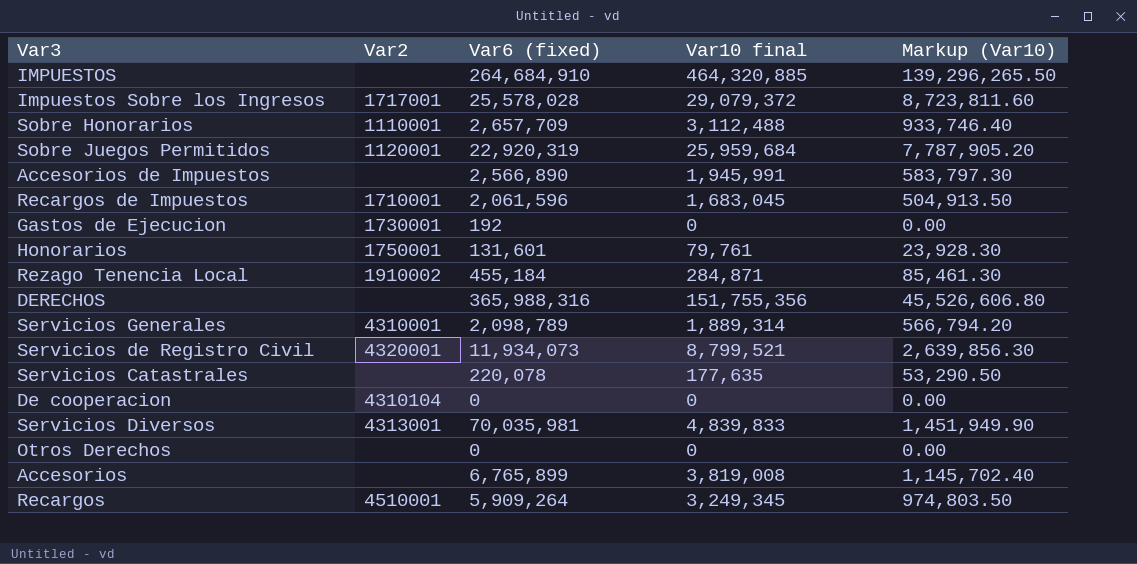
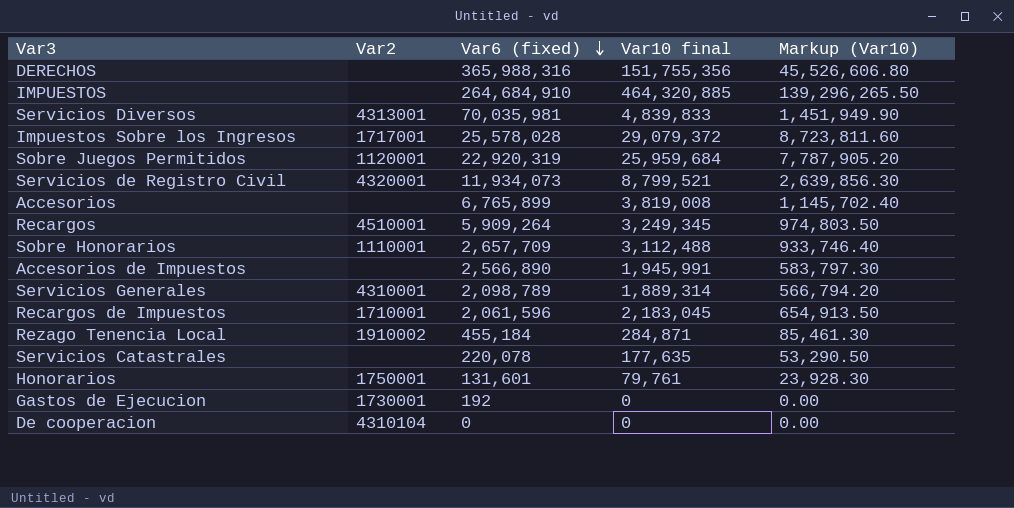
row order: none -> Var6 (fixed) descending
row Otros Derechos: none | 0 | 0 | 0.00 -> none
Recargos de Impuestos | Var10 final: 1,683,045 -> 2,183,045
Recargos de Impuestos | Markup (Var10): 504,913.50 -> 654,913.50

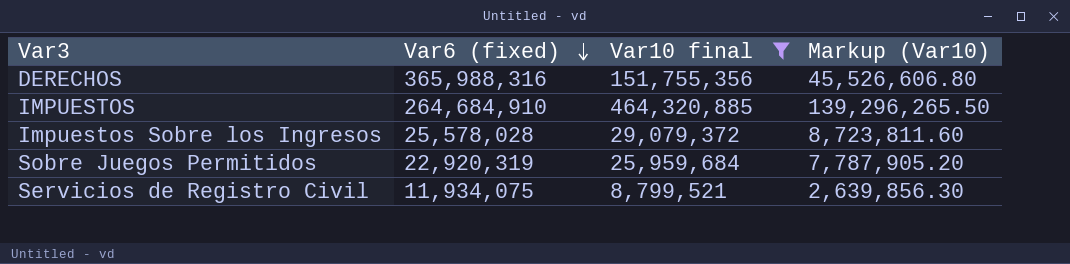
filter: none -> Var10 final >= 8,799,521
column Var2 | position: 2 -> none
Servicios de Registro Civil | Var6 (fixed): 11,934,073 -> 11,934,075

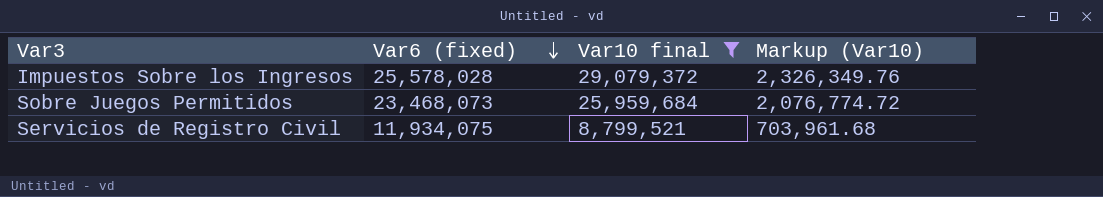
column Markup (Var10) | formula: [Var10 final] * 0.3 -> [Var10 final] * 0.08
row DERECHOS: 365,988,316 | 151,755,356 | 45,526,606.80 -> none
row IMPUESTOS: 264,684,910 | 464,320,885 | 139,296,265.50 -> none
Sobre Juegos Permitidos | Var6 (fixed): 22,920,319 -> 23,468,073

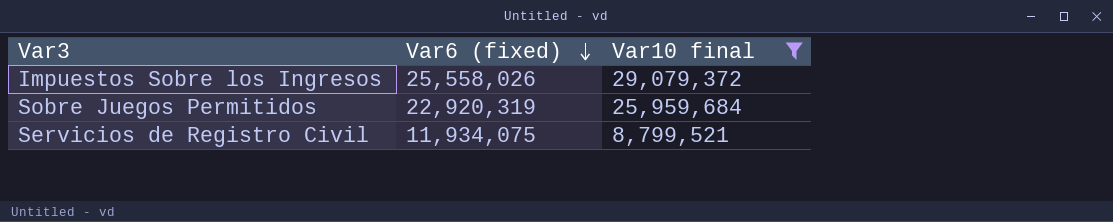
column Markup (Var10) | formula: [Var10 final] * 0.08 -> none
Impuestos Sobre los Ingresos | Var6 (fixed): 25,578,028 -> 25,558,026
Sobre Juegos Permitidos | Var6 (fixed): 23,468,073 -> 22,920,319

